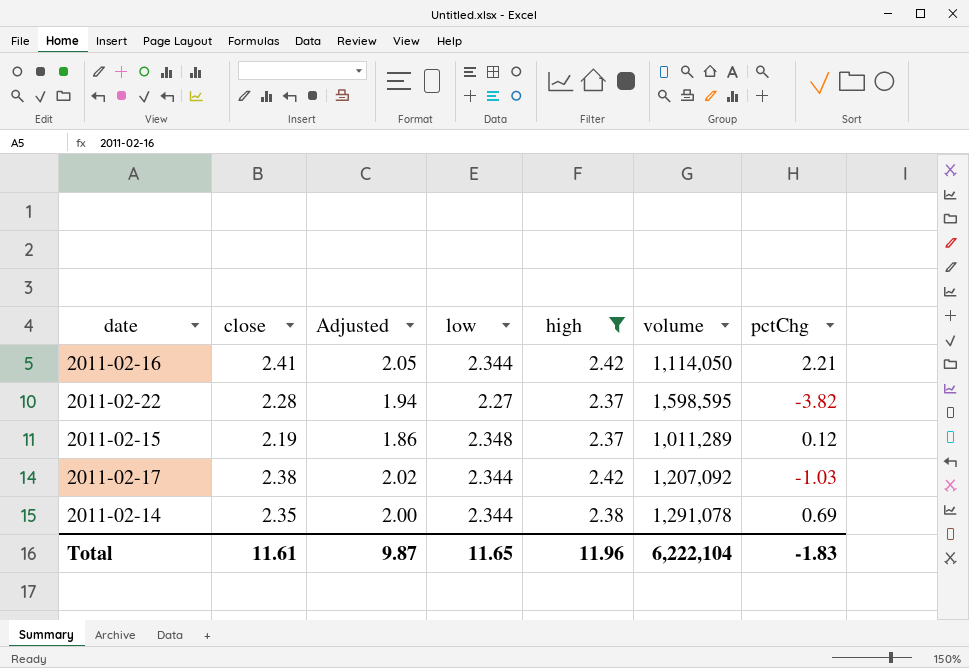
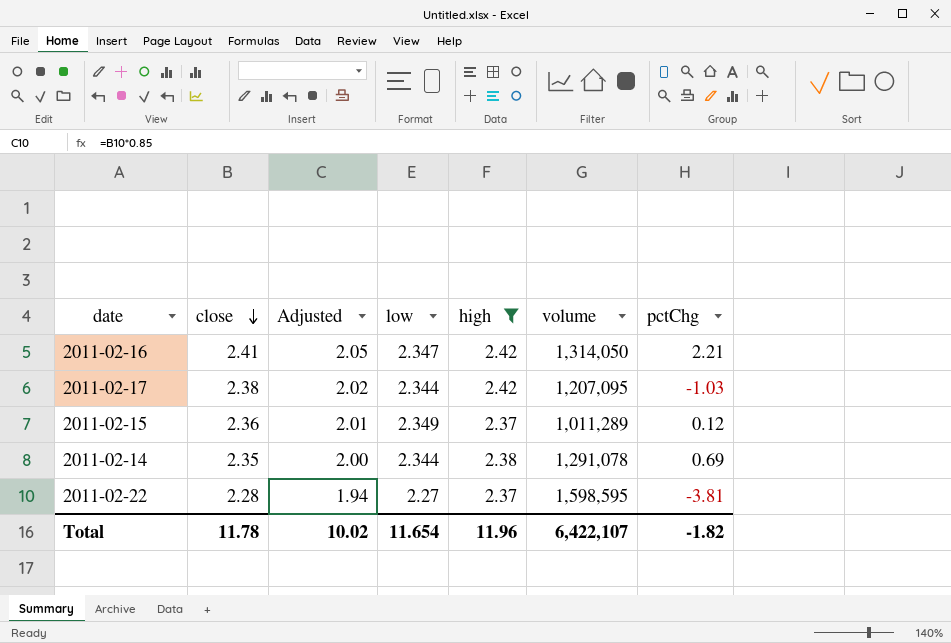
row order: none -> close descending
2011-02-16 | low: 2.344 -> 2.347
2011-02-16 | volume: 1,114,050 -> 1,314,050
2011-02-17 | volume: 1,207,092 -> 1,207,095
2011-02-15 | close: 2.19 -> 2.36
2011-02-15 | Adjusted: 1.86 -> 2.01
2011-02-15 | low: 2.348 -> 2.349
2011-02-22 | pctChg: -3.82 -> -3.81
Total | close: 11.61 -> 11.78
Total | Adjusted: 9.87 -> 10.02
Total | low: 11.65 -> 11.654
Total | volume: 6,222,104 -> 6,422,107
Total | pctChg: -1.83 -> -1.82

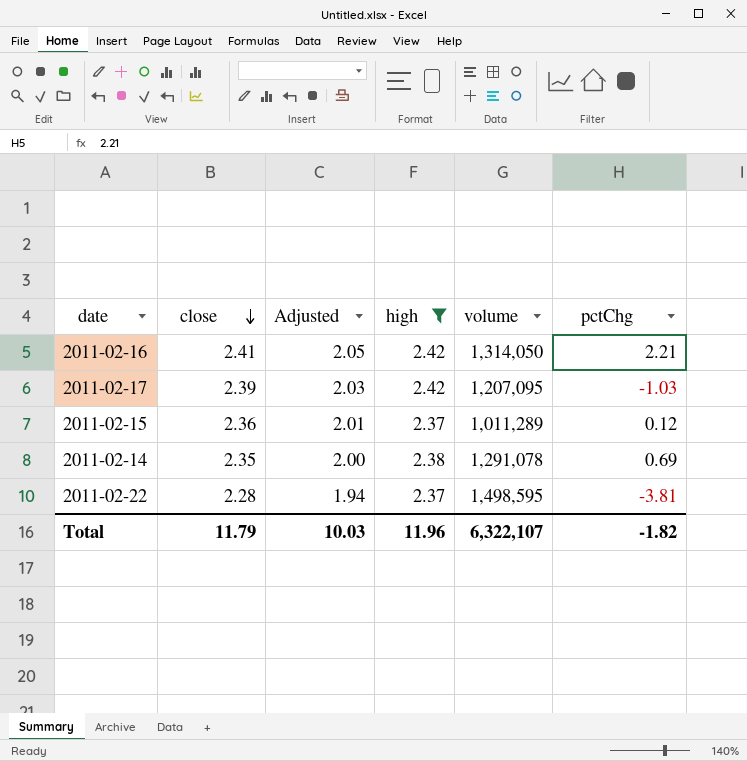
column low | position: 4 -> none
2011-02-17 | close: 2.38 -> 2.39
2011-02-17 | Adjusted: 2.02 -> 2.03
2011-02-22 | volume: 1,598,595 -> 1,498,595
Total | close: 11.78 -> 11.79
Total | Adjusted: 10.02 -> 10.03
Total | volume: 6,422,107 -> 6,322,107

